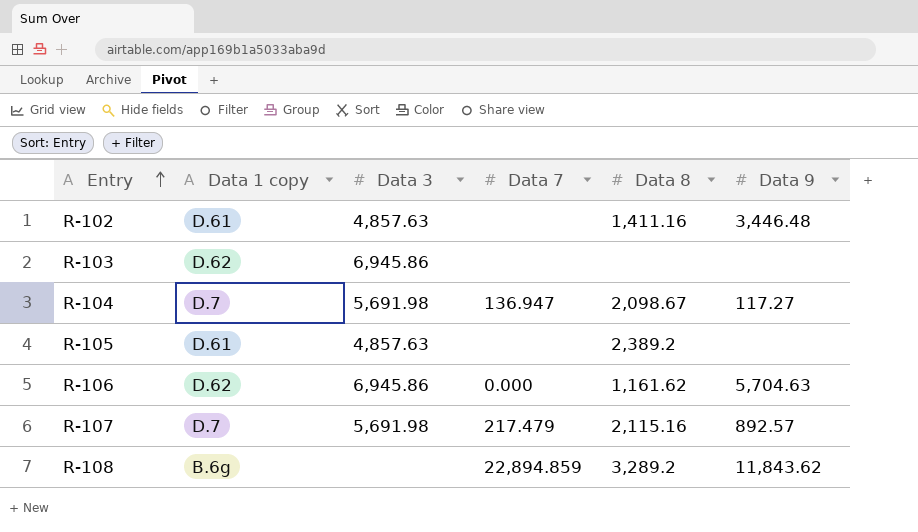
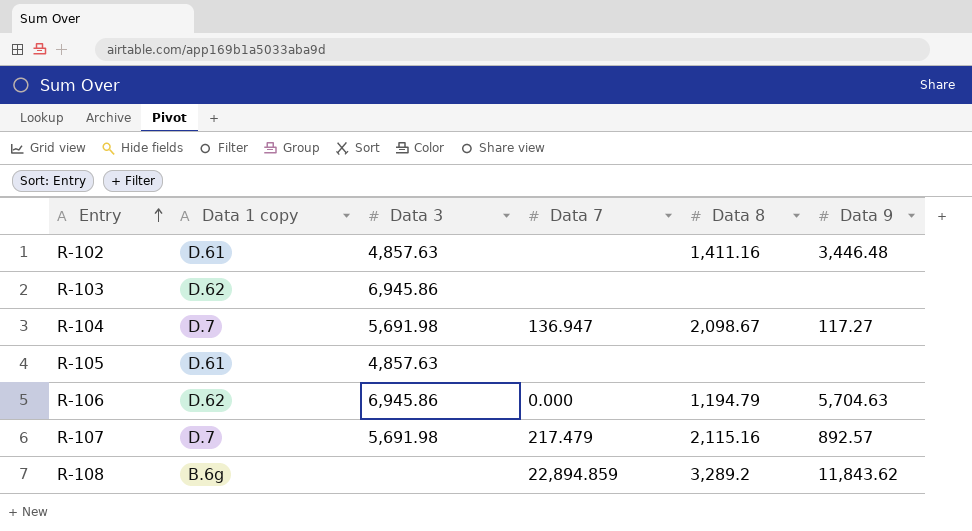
R-105 | Data 8: 2,389.2 -> none
R-106 | Data 8: 1,161.62 -> 1,194.79

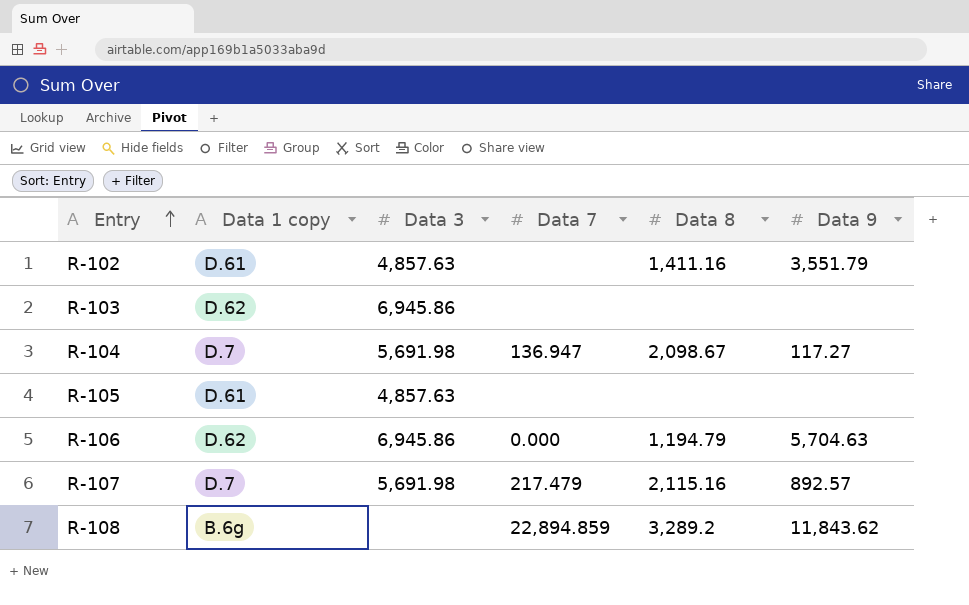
R-102 | Data 9: 3,446.48 -> 3,551.79

